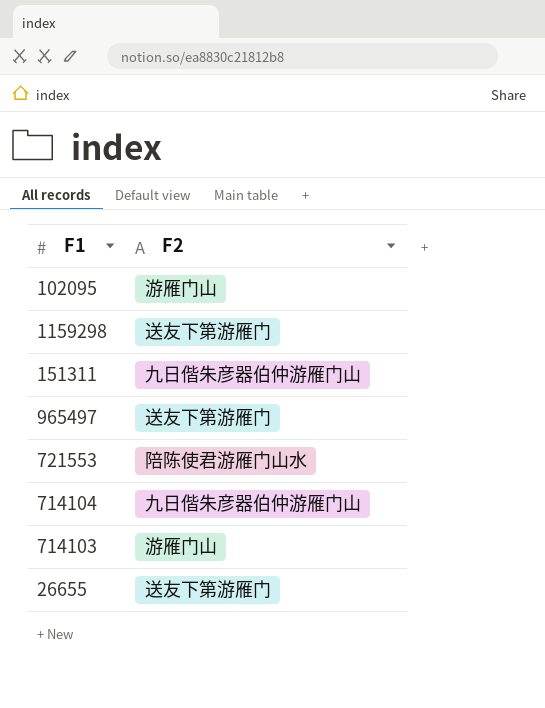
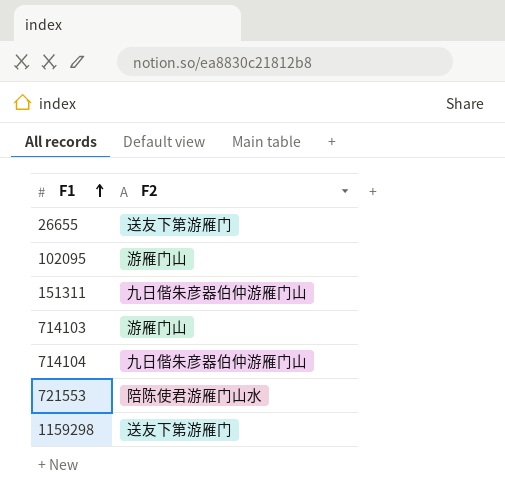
row order: none -> F1 ascending
row 965497: 送友下第游雁门 -> none

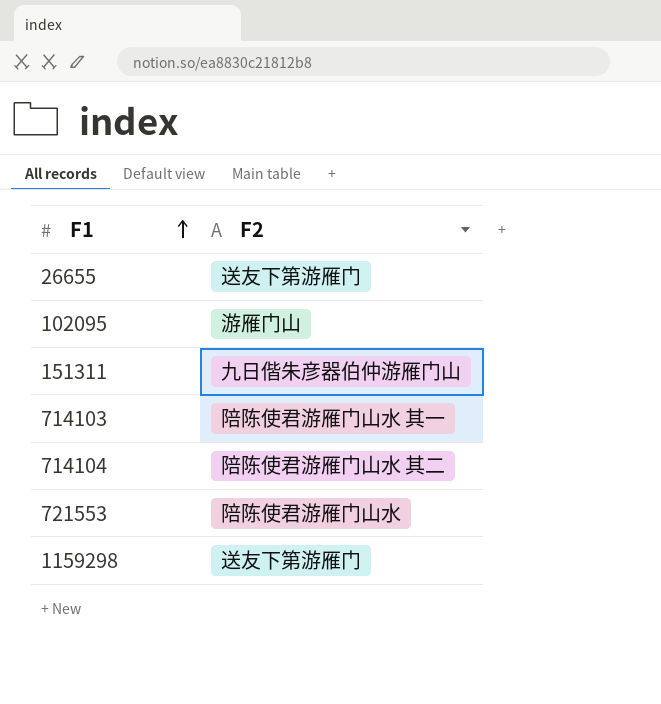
714103 | F2: 游雁门山 -> 陪陈使君游雁门山水 其一
714104 | F2: 九日偕朱彦器伯仲游雁门山 -> 陪陈使君游雁门山水 其二

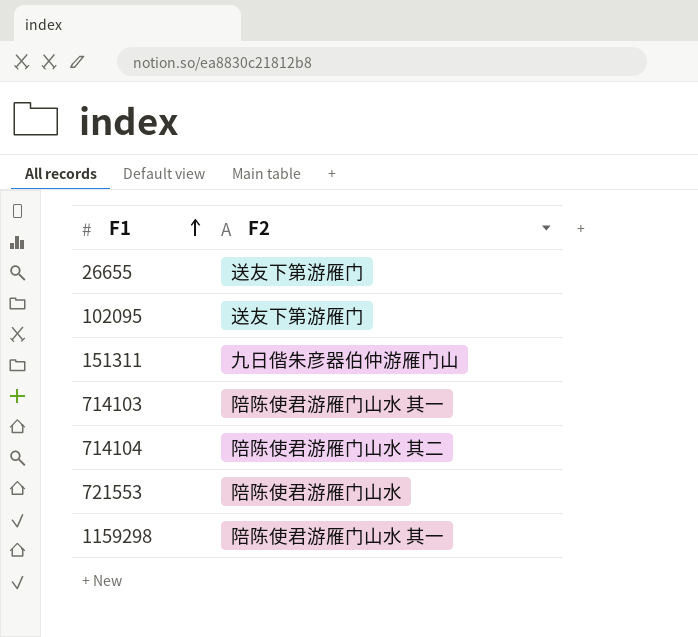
102095 | F2: 游雁门山 -> 送友下第游雁门
1159298 | F2: 送友下第游雁门 -> 陪陈使君游雁门山水 其一

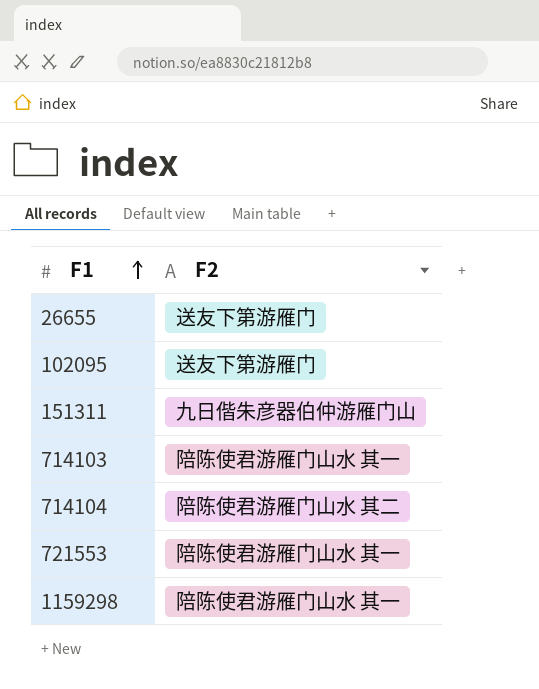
721553 | F2: 陪陈使君游雁门山水 -> 陪陈使君游雁门山水 其一

